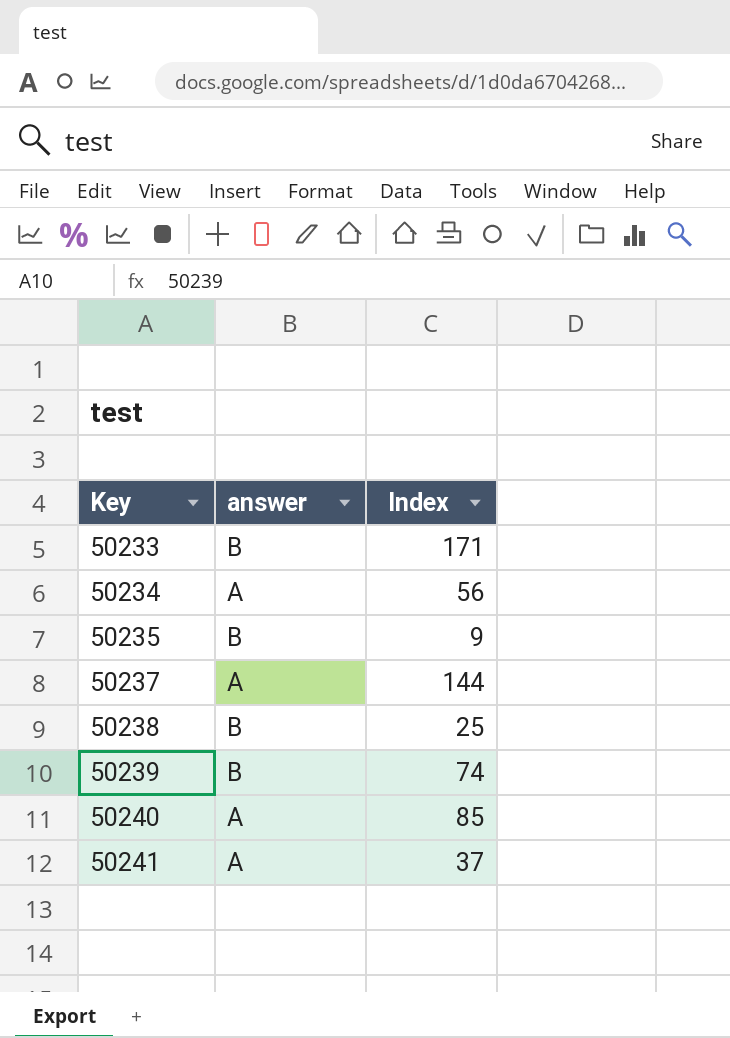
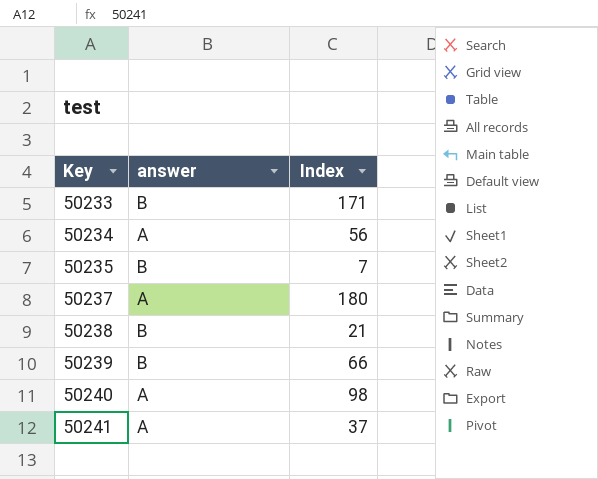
50235 | Index: 9 -> 7
50237 | Index: 144 -> 180
50238 | Index: 25 -> 21
50239 | Index: 74 -> 66
50240 | Index: 85 -> 98

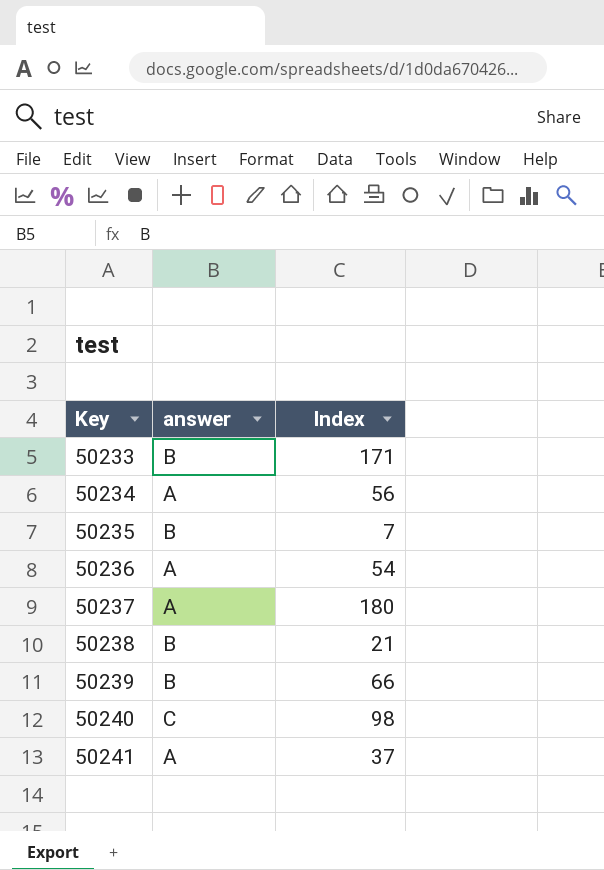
row 50236: none -> A | 54
50240 | answer: A -> C

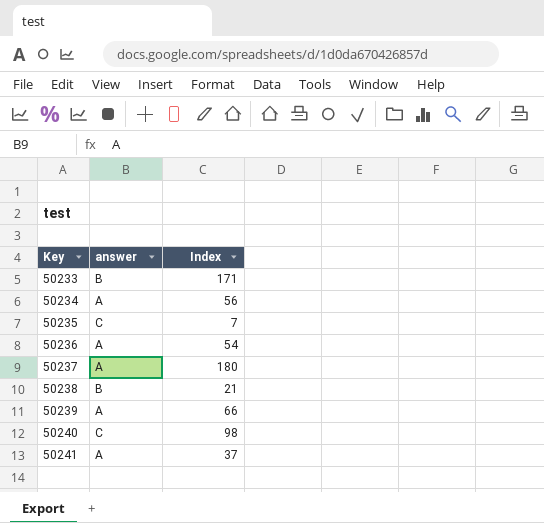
50235 | answer: B -> C
50239 | answer: B -> A

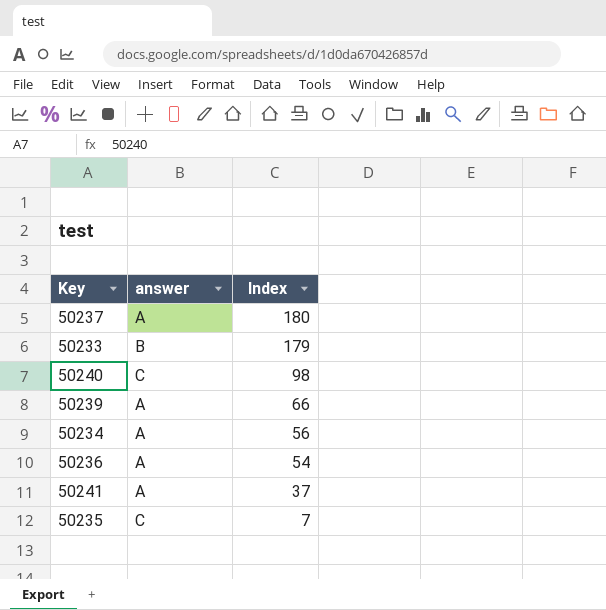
row order: Key ascending -> Index descending
row 50238: B | 21 -> none
50233 | Index: 171 -> 179

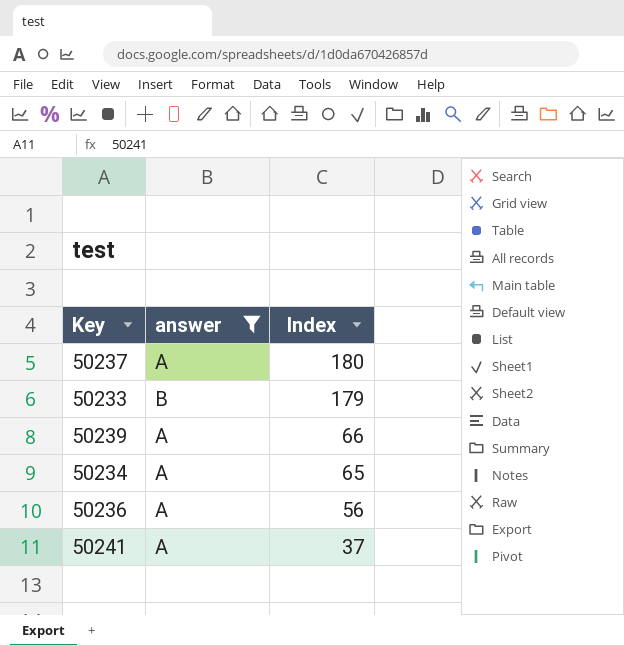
filter: none -> answer != C
50234 | Index: 56 -> 65
50236 | Index: 54 -> 56

